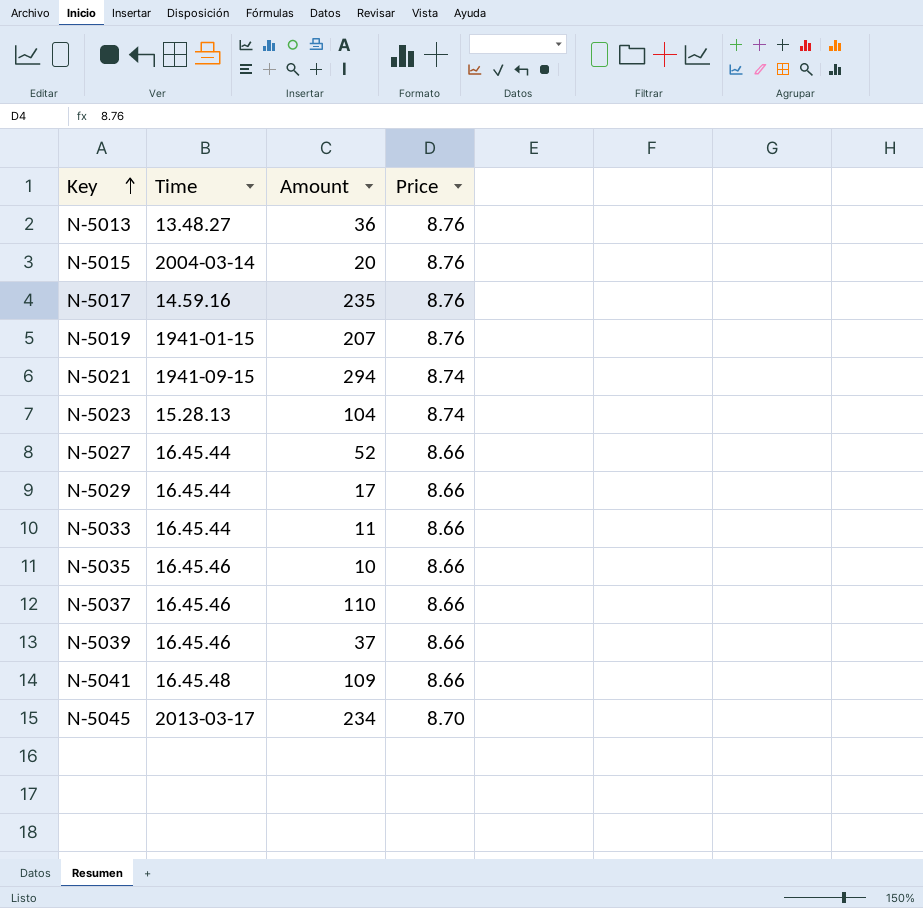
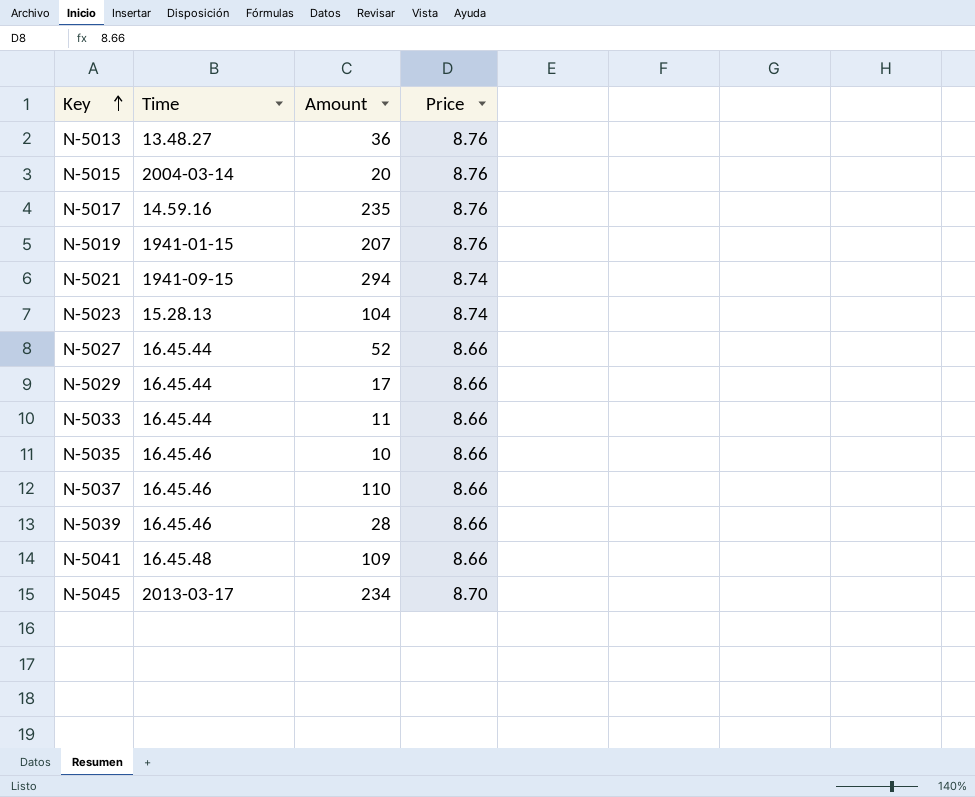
N-5039 | Amount: 37 -> 28

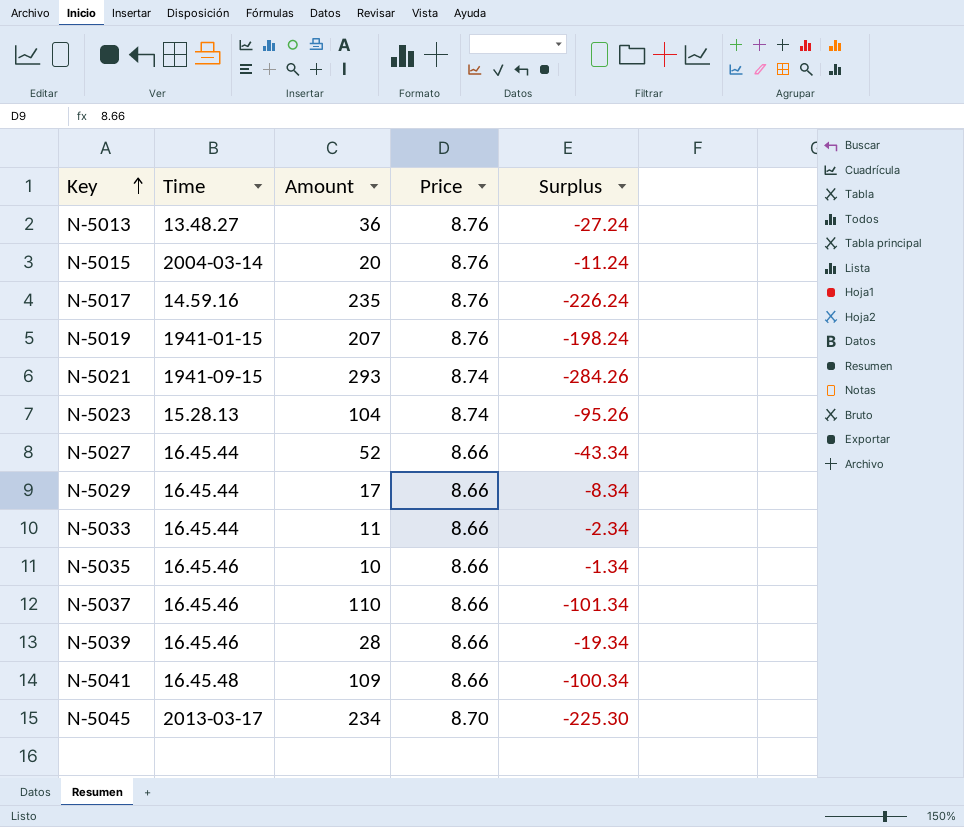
column Surplus | formula: none -> [Price] - [Amount]
N-5021 | Amount: 294 -> 293

